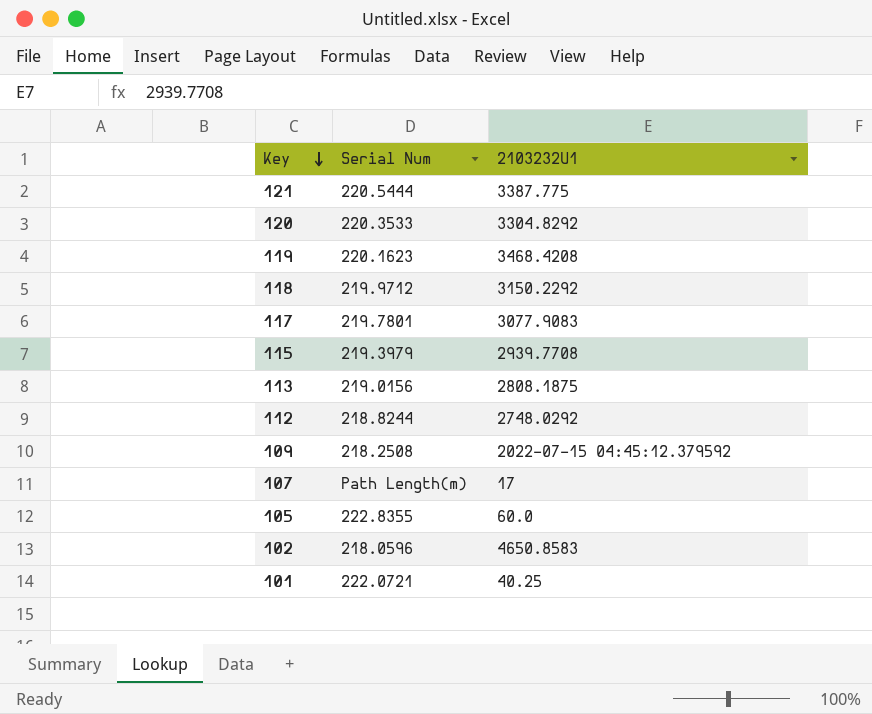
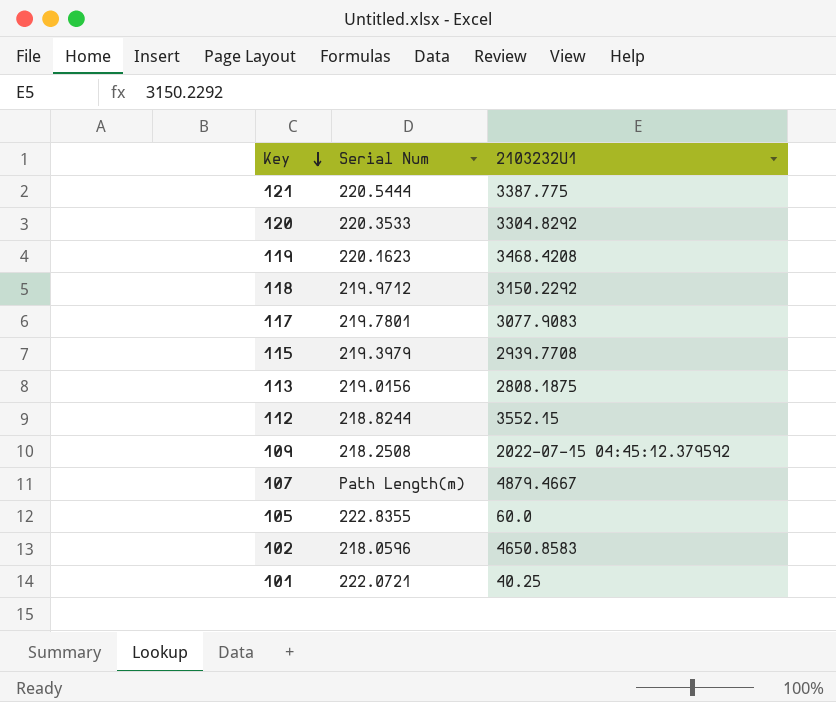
112 | 2103232U1: 2748.0292 -> 3552.15
107 | 2103232U1: 17 -> 4879.4667

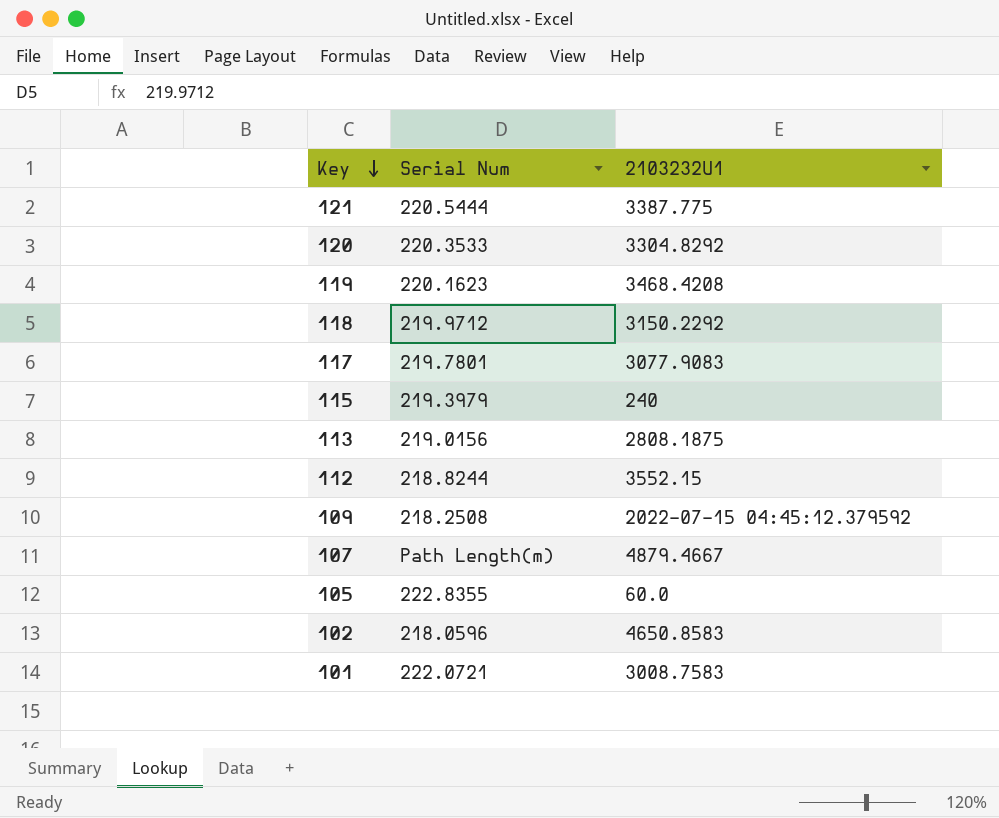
115 | 2103232U1: 2939.7708 -> 240
101 | 2103232U1: 40.25 -> 3008.7583

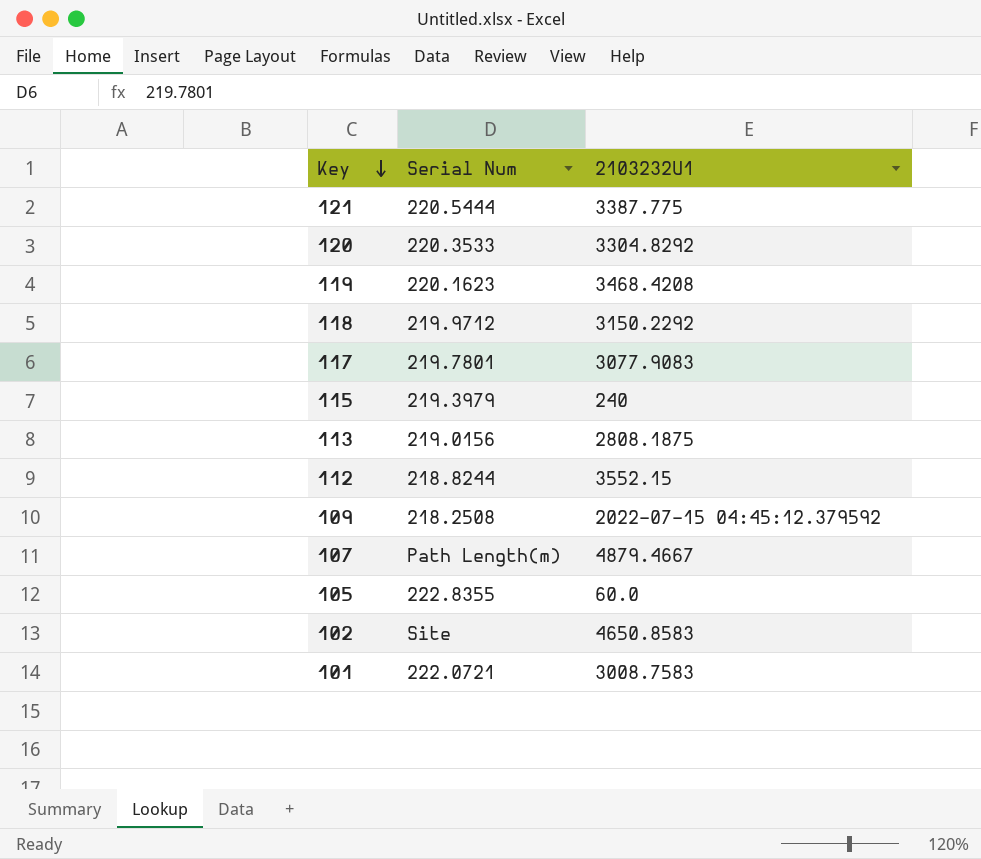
102 | Serial Num: 218.0596 -> Site

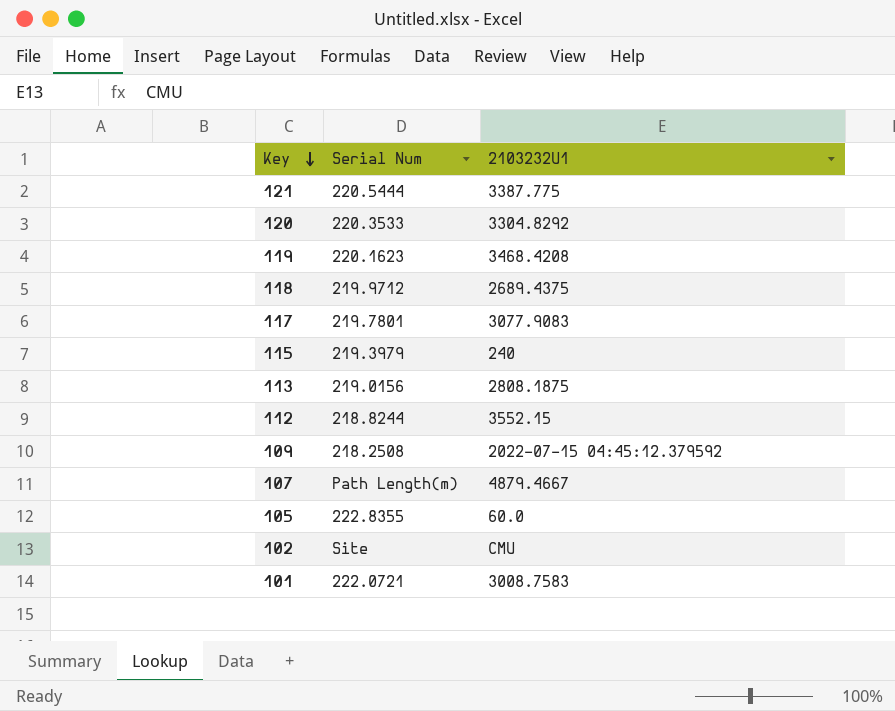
118 | 2103232U1: 3150.2292 -> 2689.4375
102 | 2103232U1: 4650.8583 -> CMU

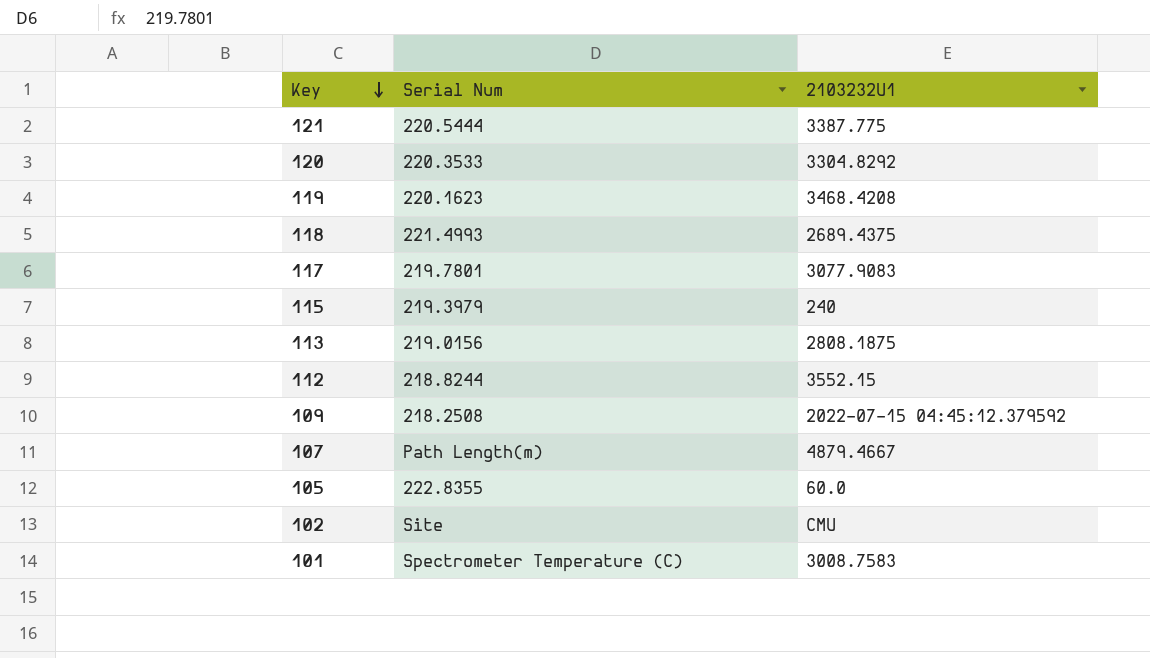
118 | Serial Num: 219.9712 -> 221.4993
101 | Serial Num: 222.0721 -> Spectrometer Temperature (C)

